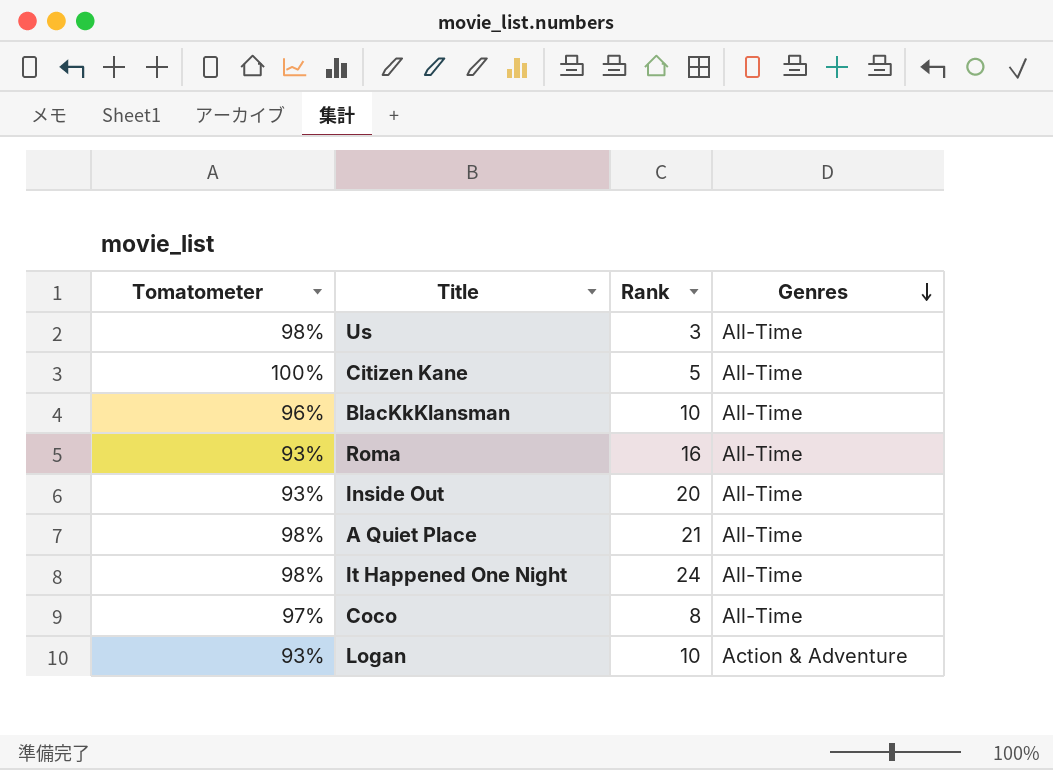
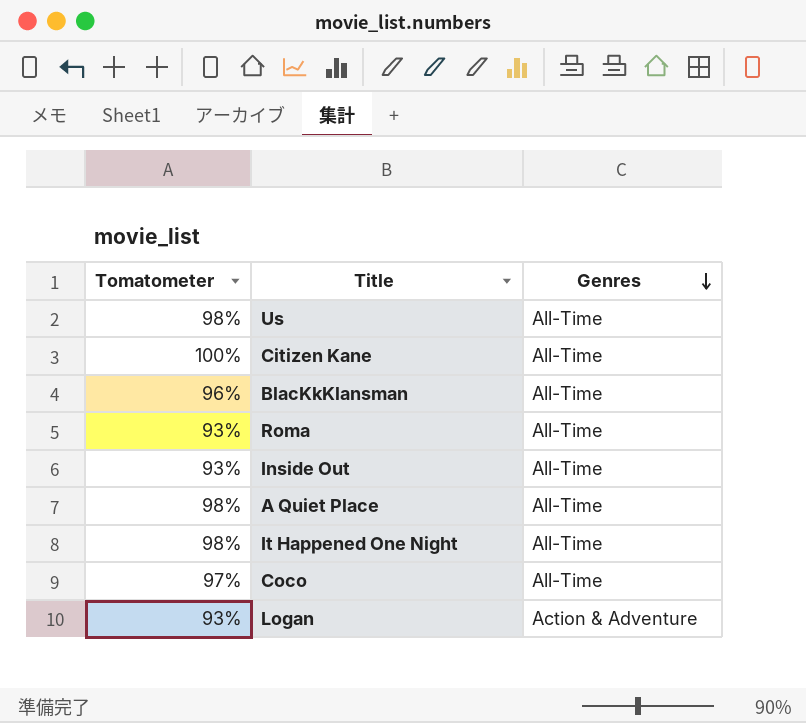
column Rank | position: 3 -> none

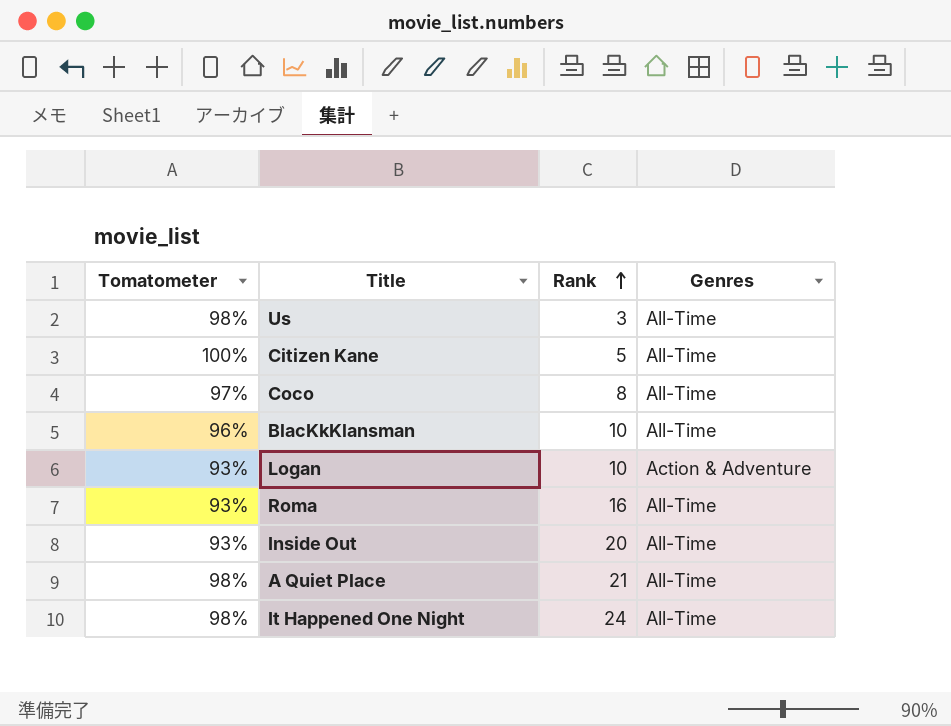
row order: Genres descending -> Rank ascending
column Rank | position: none -> 3

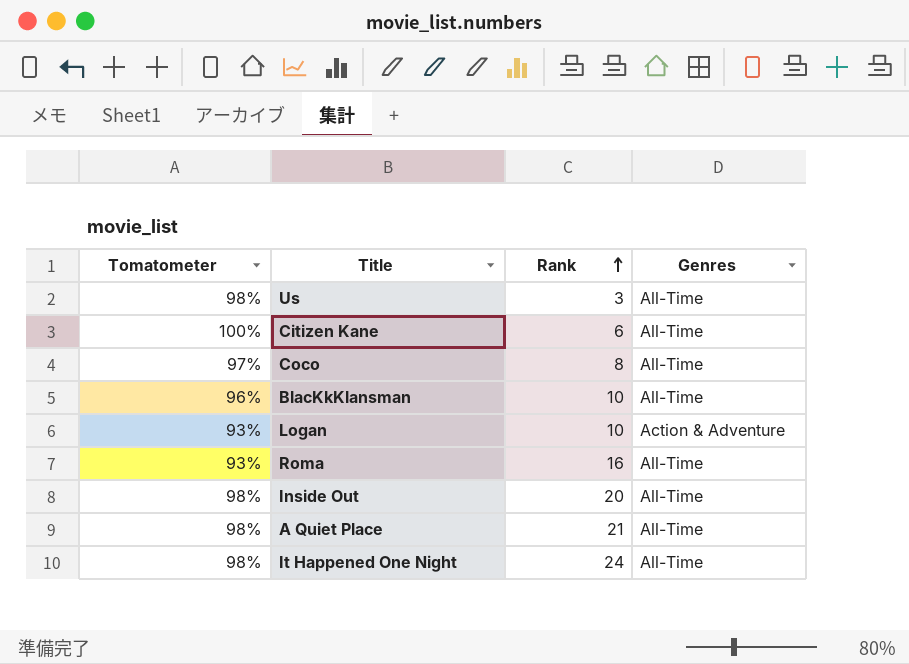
Citizen Kane | Rank: 5 -> 6
Inside Out | Tomatometer: 93% -> 98%

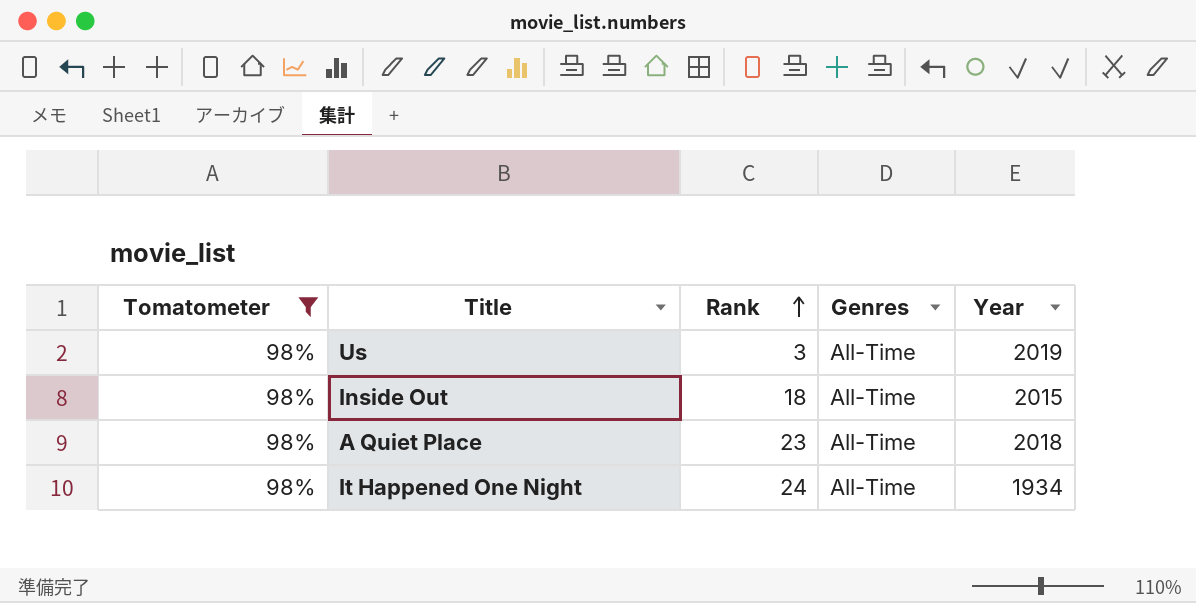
filter: none -> Tomatometer = 98%
column Year | position: none -> 5
Inside Out | Rank: 20 -> 18
A Quiet Place | Rank: 21 -> 23

